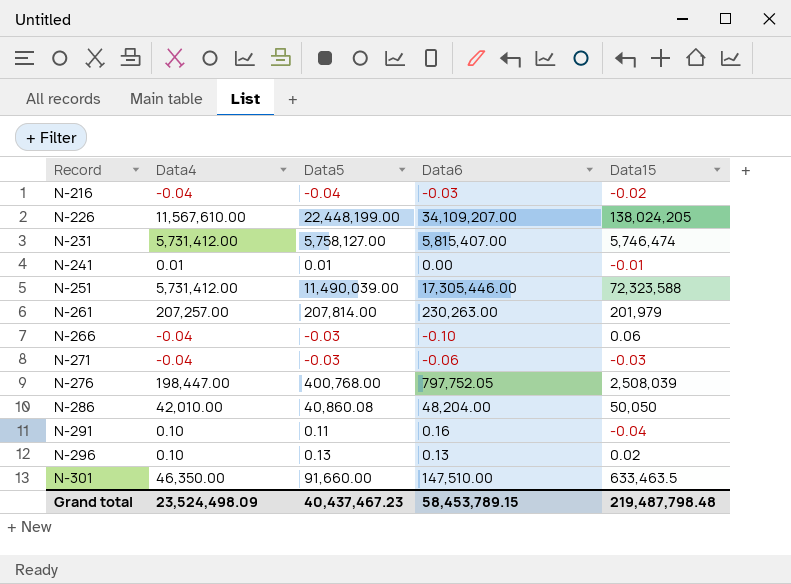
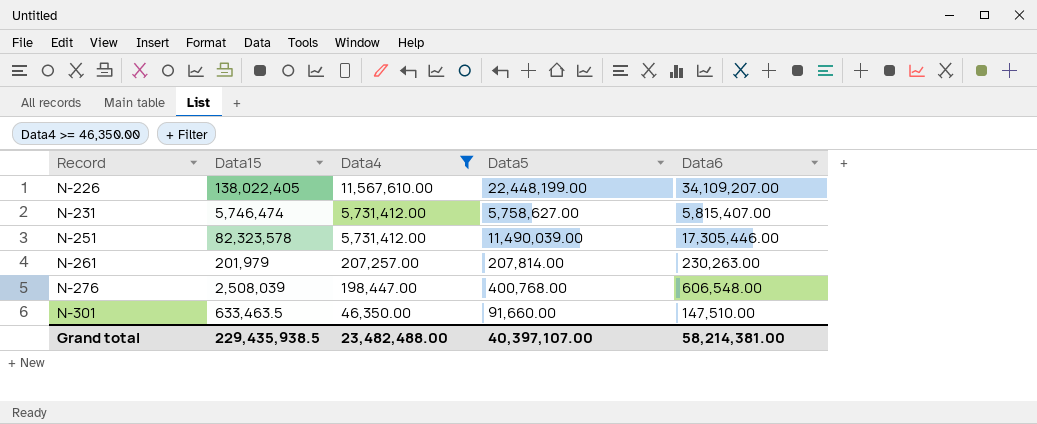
filter: none -> Data4 >= 46,350.00
column Data15 | position: 5 -> 2
N-226 | Data15: 138,024,205 -> 138,022,405
N-231 | Data5: 5,758,127.00 -> 5,758,627.00
N-251 | Data15: 72,323,588 -> 82,323,578
N-276 | Data6: 797,752.05 -> 606,548.00
Grand total | Data15: 219,487,798.48 -> 229,435,938.5
Grand total | Data4: 23,524,498.09 -> 23,482,488.00
Grand total | Data5: 40,437,467.23 -> 40,397,107.00
Grand total | Data6: 58,453,789.15 -> 58,214,381.00

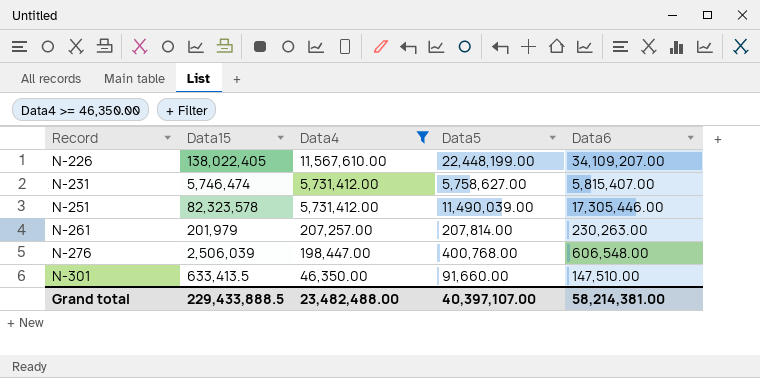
N-276 | Data15: 2,508,039 -> 2,506,039
N-301 | Data15: 633,463.5 -> 633,413.5
Grand total | Data15: 229,435,938.5 -> 229,433,888.5

